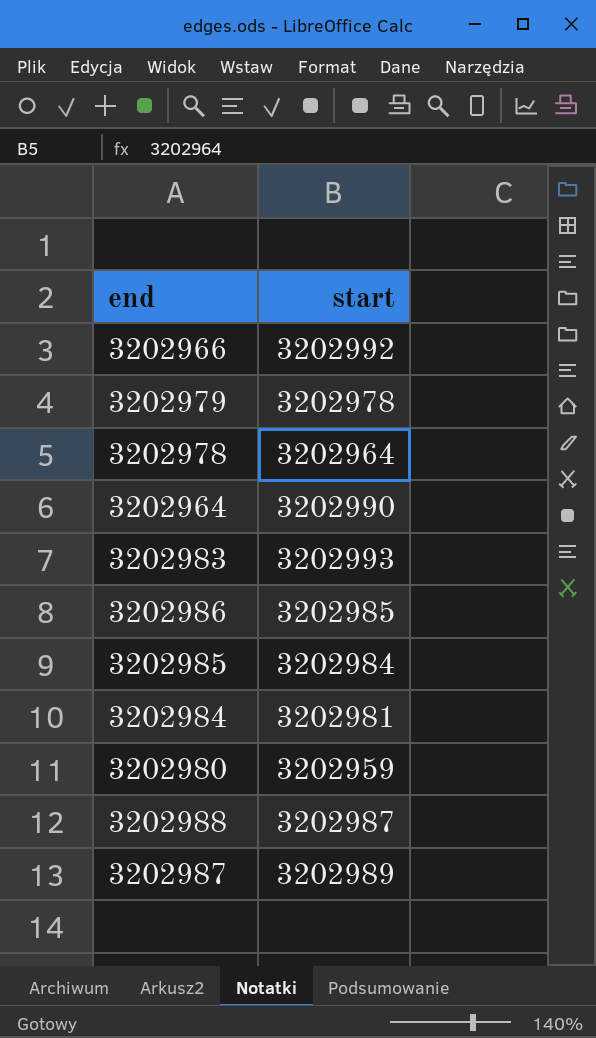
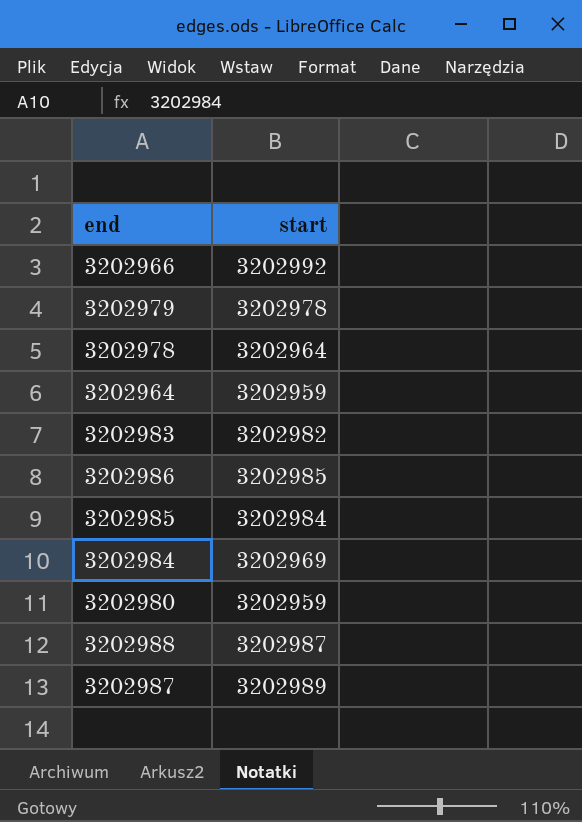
3202964 | start: 3202990 -> 3202959
3202983 | start: 3202993 -> 3202982
3202984 | start: 3202981 -> 3202969

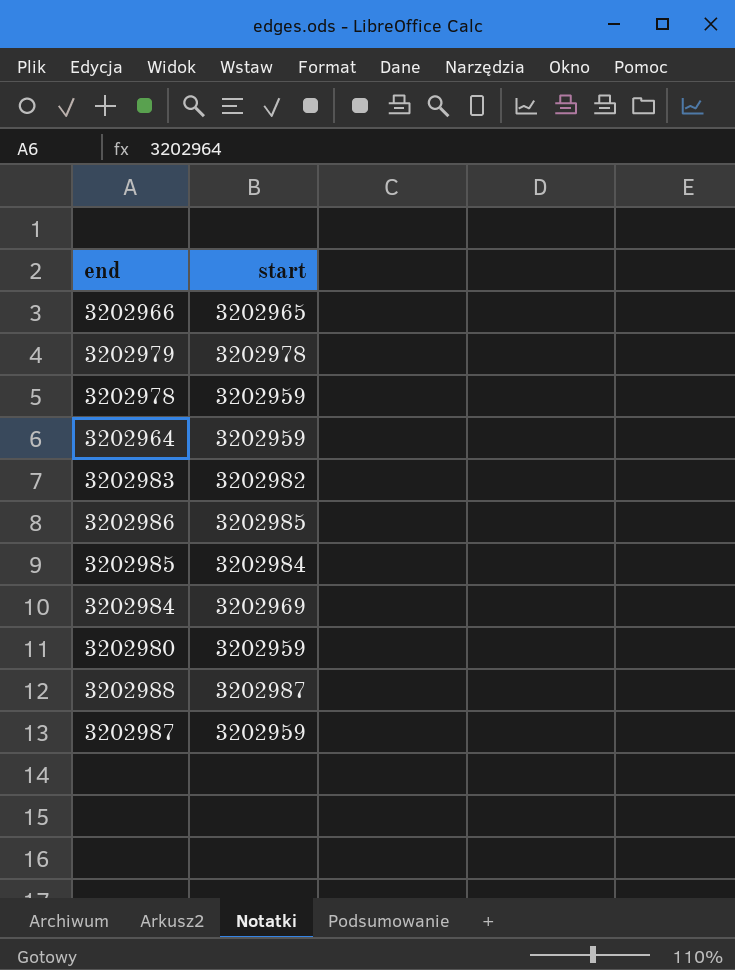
3202966 | start: 3202992 -> 3202965
3202978 | start: 3202964 -> 3202959
3202987 | start: 3202989 -> 3202959

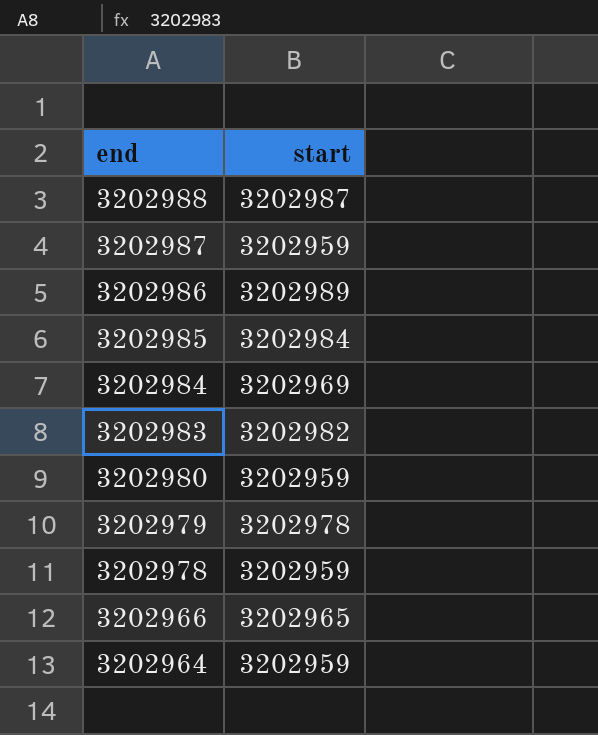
row order: none -> end descending
3202986 | start: 3202985 -> 3202989

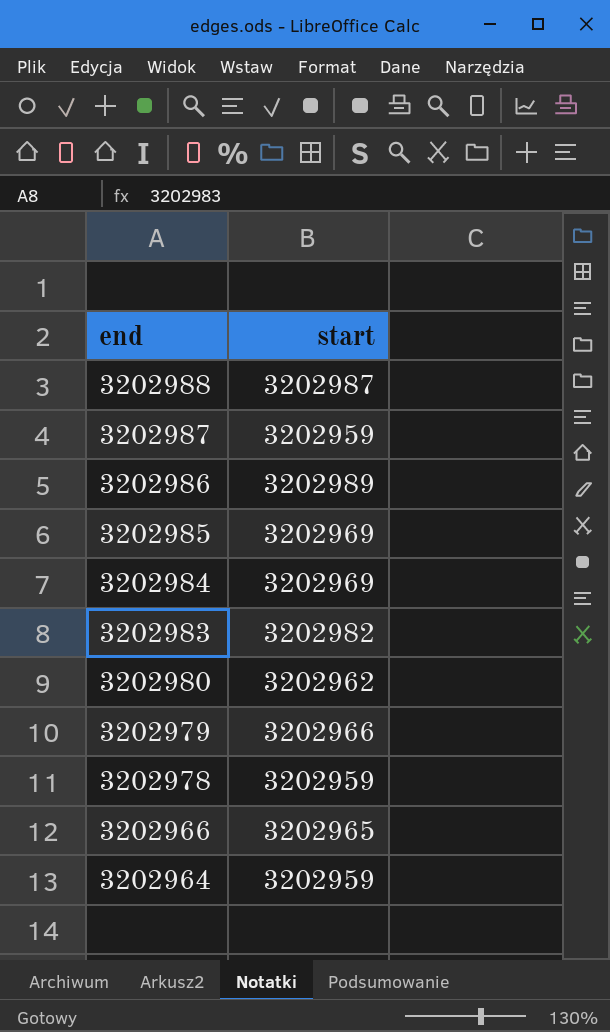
3202985 | start: 3202984 -> 3202969
3202980 | start: 3202959 -> 3202962
3202979 | start: 3202978 -> 3202966

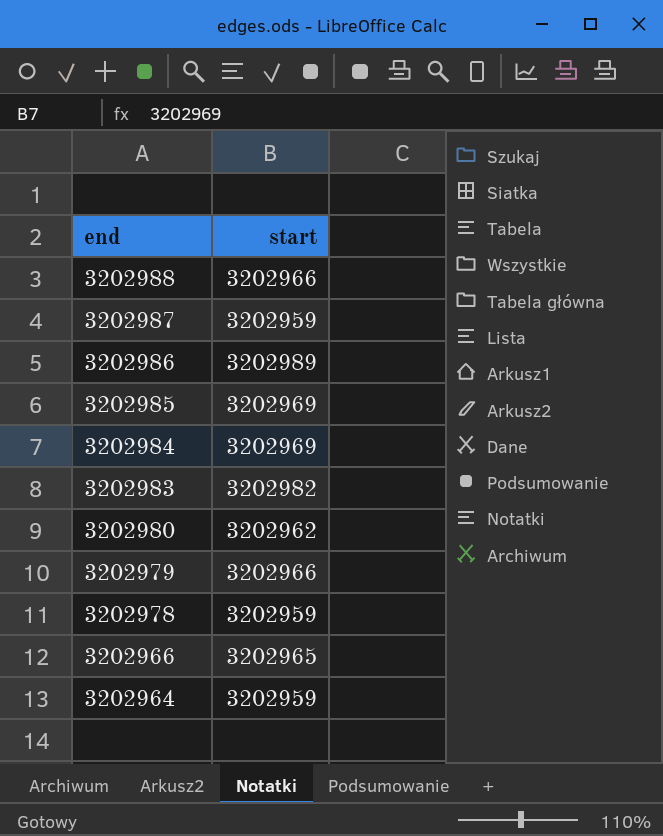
3202988 | start: 3202987 -> 3202966

